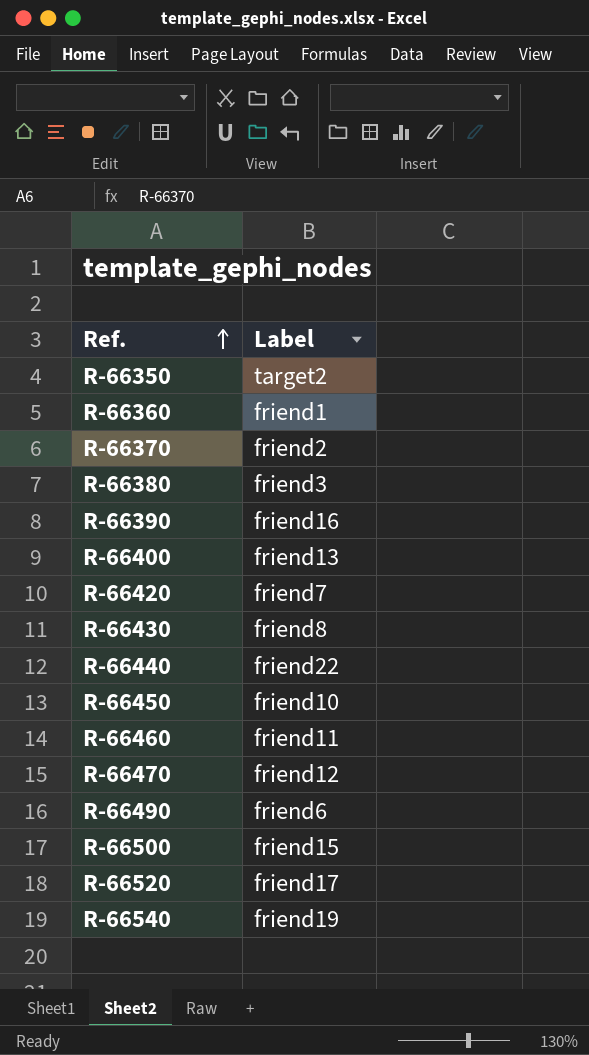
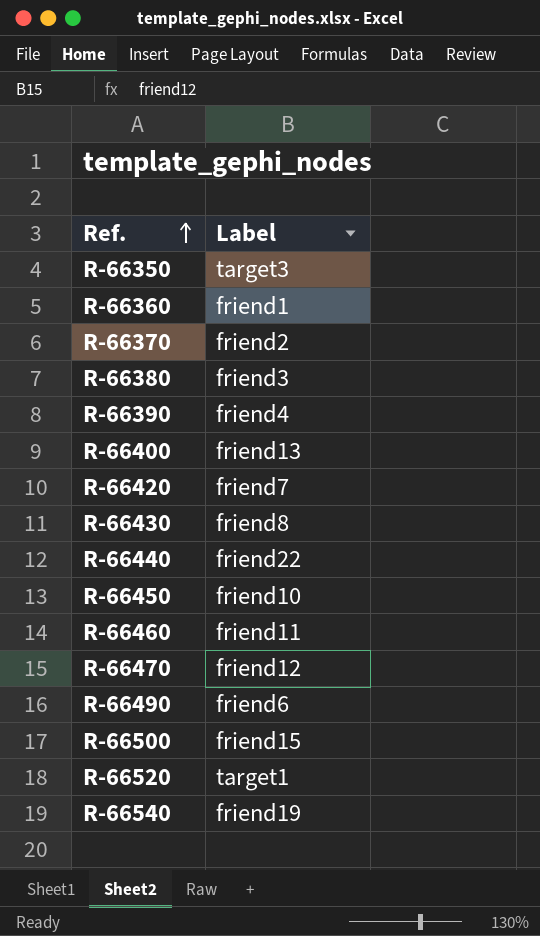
R-66350 | Label: target2 -> target3
R-66390 | Label: friend16 -> friend4
R-66520 | Label: friend17 -> target1

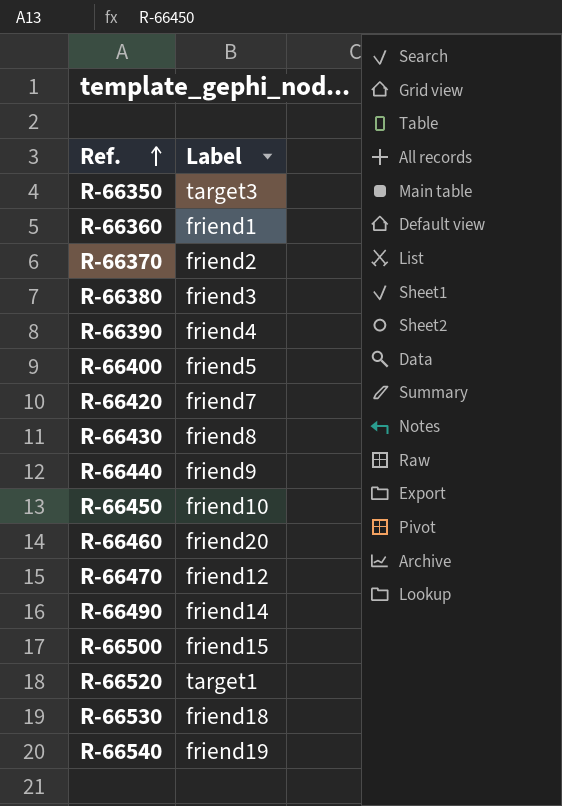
R-66400 | Label: friend13 -> friend5
R-66440 | Label: friend22 -> friend9
R-66460 | Label: friend11 -> friend20
R-66490 | Label: friend6 -> friend14
row R-66530: none -> friend18

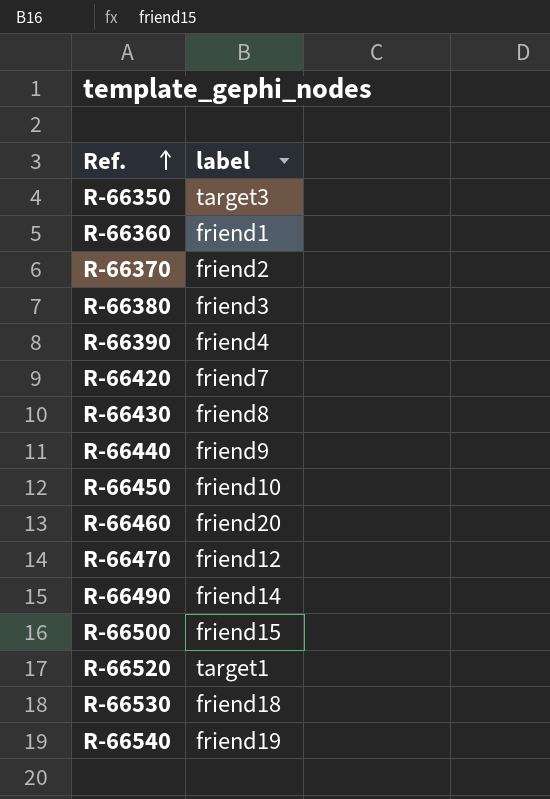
column name: Label -> label
row R-66400: friend5 -> none

